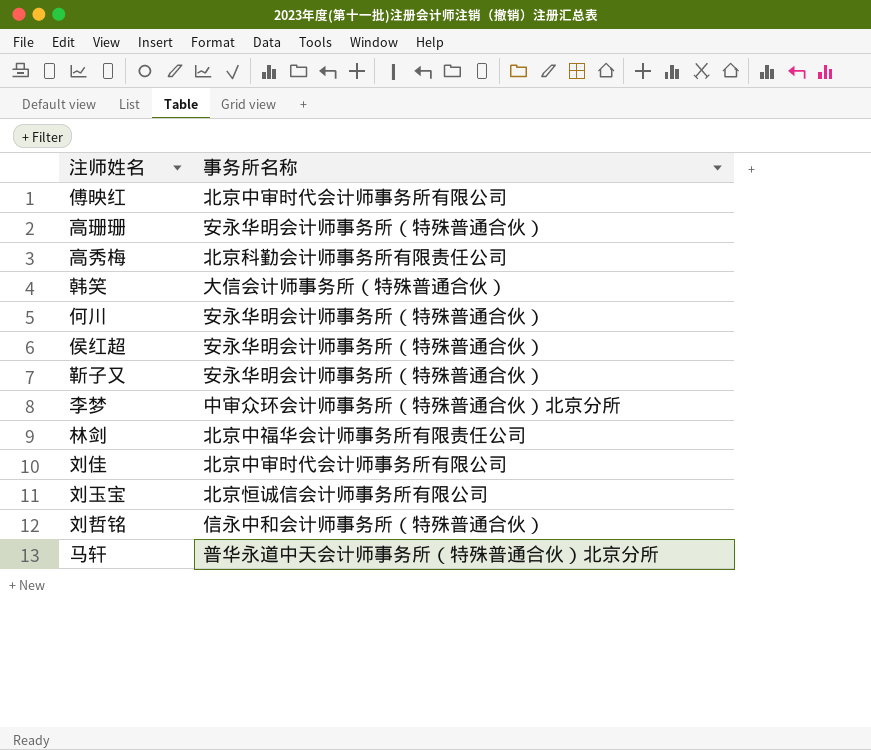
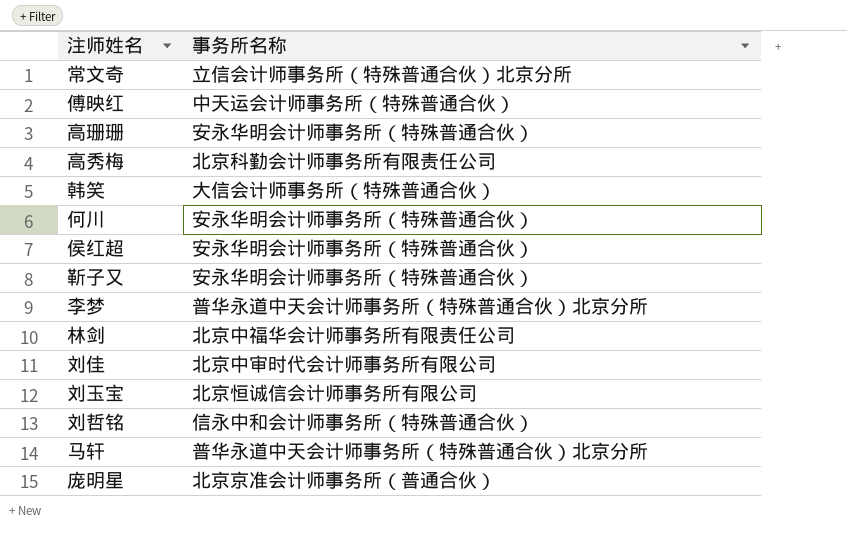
row 常文奇: none -> 立信会计师事务所（特殊普通合伙）北京分所
傅映红 | 事务所名称: 北京中审时代会计师事务所有限公司 -> 中天运会计师事务所（特殊普通合伙）
李梦 | 事务所名称: 中审众环会计师事务所（特殊普通合伙）北京分所 -> 普华永道中天会计师事务所（特殊普通合伙）北京分所
row 庞明星: none -> 北京京准会计师事务所（普通合伙）

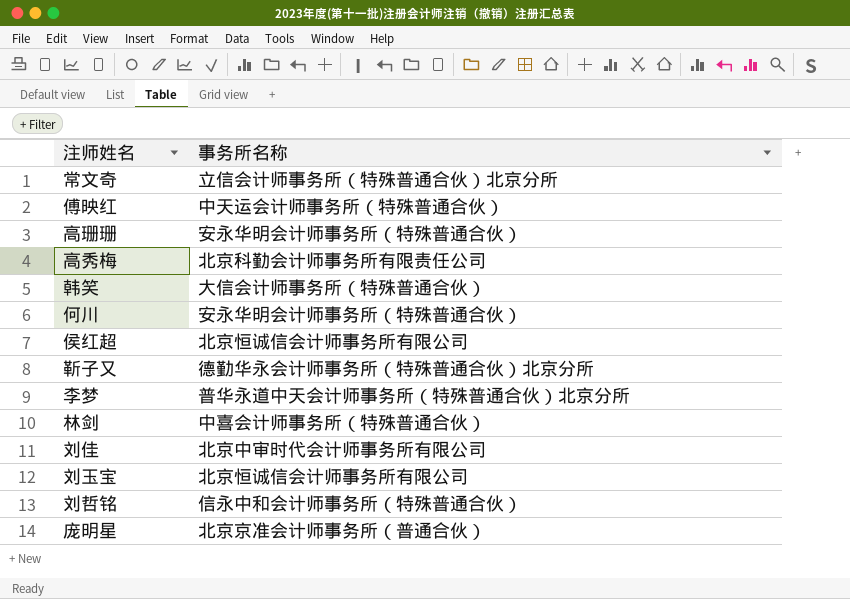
row 马轩: 普华永道中天会计师事务所（特殊普通合伙）北京分所 -> none
侯红超 | 事务所名称: 安永华明会计师事务所（特殊普通合伙） -> 北京恒诚信会计师事务所有限公司
靳子又 | 事务所名称: 安永华明会计师事务所（特殊普通合伙） -> 德勤华永会计师事务所（特殊普通合伙）北京分所
林剑 | 事务所名称: 北京中福华会计师事务所有限责任公司 -> 中喜会计师事务所（特殊普通合伙）

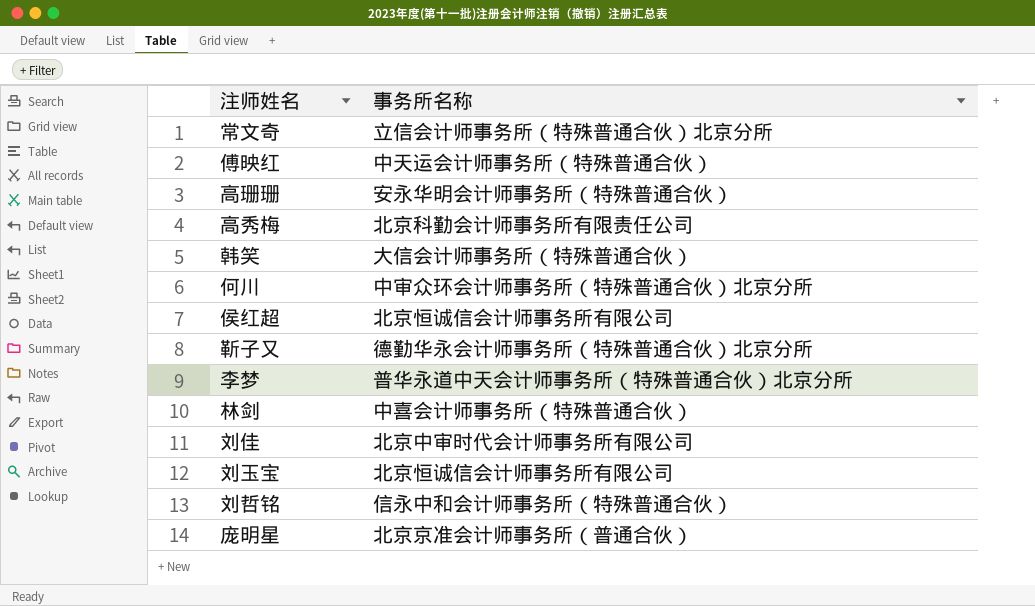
何川 | 事务所名称: 安永华明会计师事务所（特殊普通合伙） -> 中审众环会计师事务所（特殊普通合伙）北京分所

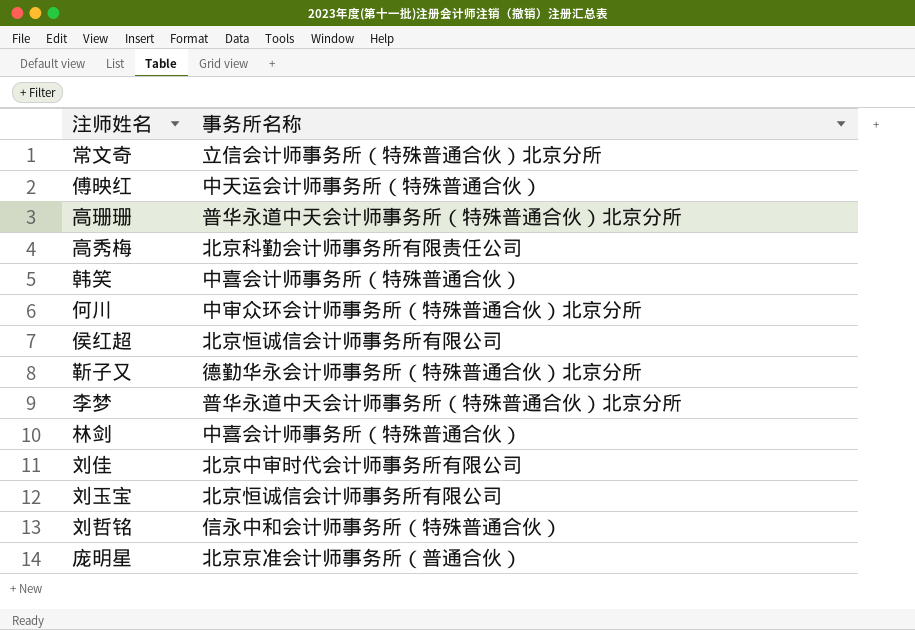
高珊珊 | 事务所名称: 安永华明会计师事务所（特殊普通合伙） -> 普华永道中天会计师事务所（特殊普通合伙）北京分所
韩笑 | 事务所名称: 大信会计师事务所（特殊普通合伙） -> 中喜会计师事务所（特殊普通合伙）

